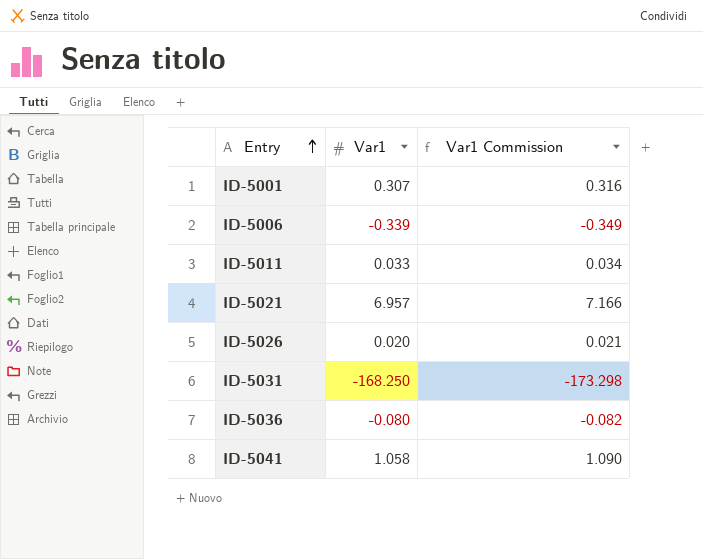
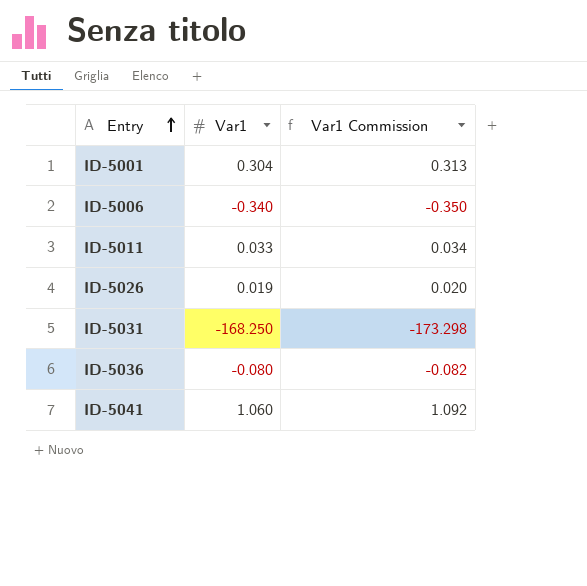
row ID-5021: 6.957 | 7.166 -> none
ID-5001 | Var1: 0.307 -> 0.304
ID-5001 | Var1 Commission: 0.316 -> 0.313
ID-5006 | Var1: -0.339 -> -0.340
ID-5006 | Var1 Commission: -0.349 -> -0.350
ID-5026 | Var1: 0.020 -> 0.019
ID-5026 | Var1 Commission: 0.021 -> 0.020
ID-5041 | Var1: 1.058 -> 1.060
ID-5041 | Var1 Commission: 1.090 -> 1.092

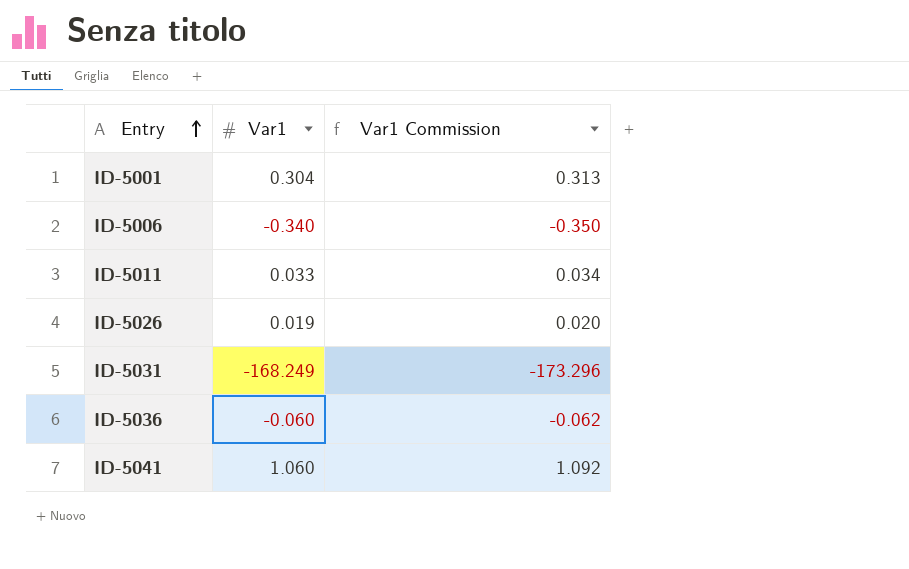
ID-5031 | Var1: -168.250 -> -168.249
ID-5031 | Var1 Commission: -173.298 -> -173.296
ID-5036 | Var1: -0.080 -> -0.060
ID-5036 | Var1 Commission: -0.082 -> -0.062

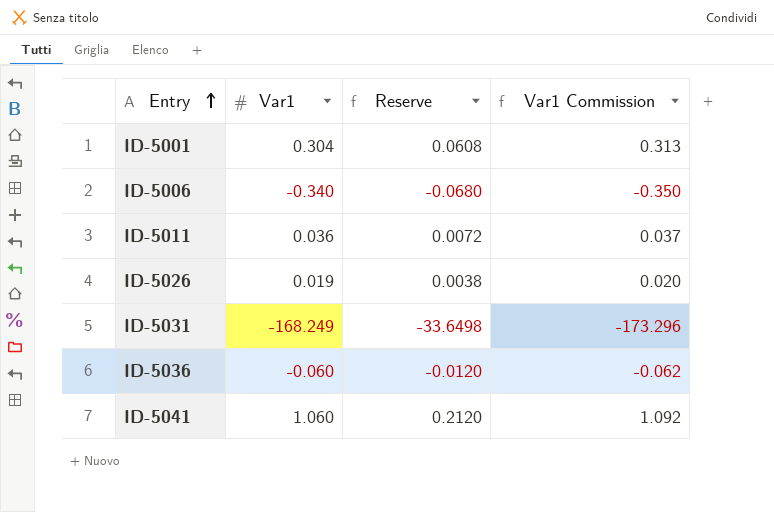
column Reserve | formula: none -> [Var1] * 0.2
ID-5011 | Var1: 0.033 -> 0.036
ID-5011 | Var1 Commission: 0.034 -> 0.037

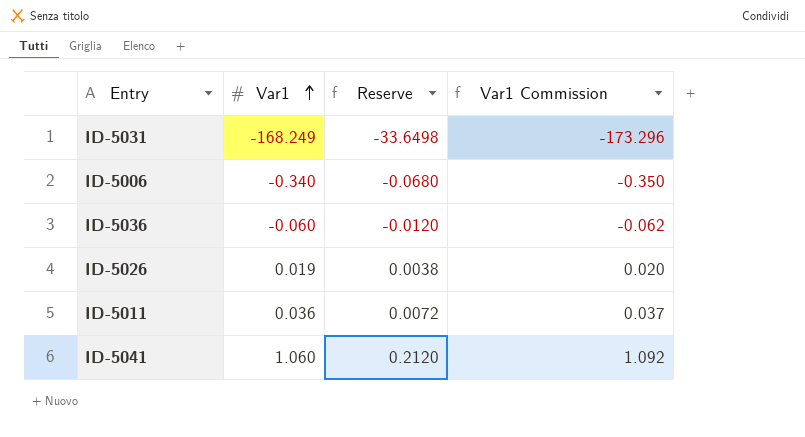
row order: Entry ascending -> Var1 ascending
row ID-5001: 0.304 | 0.0608 | 0.313 -> none

